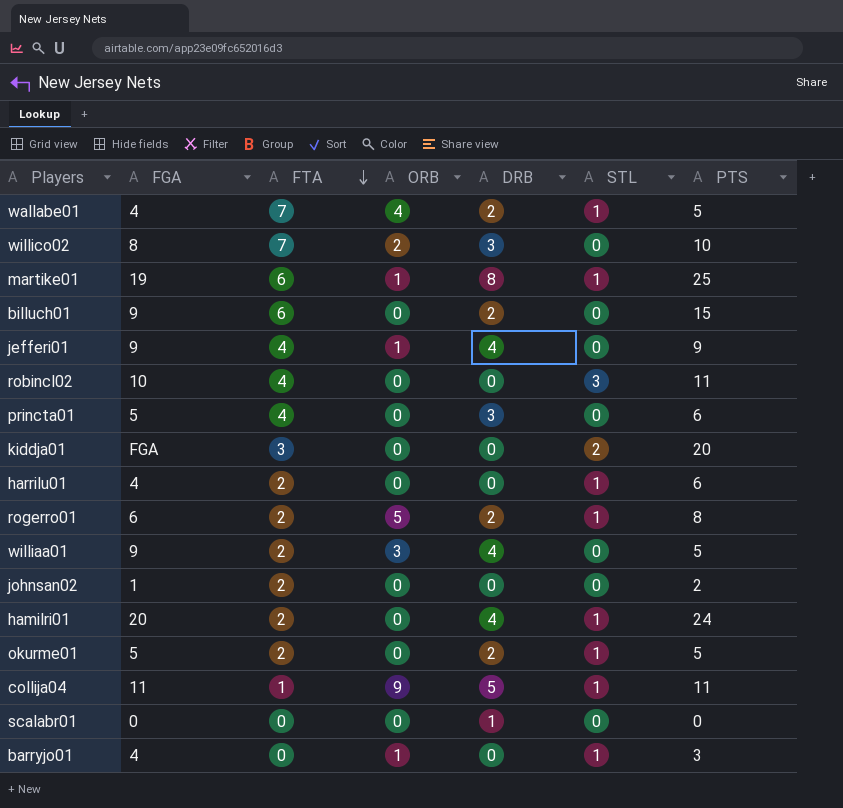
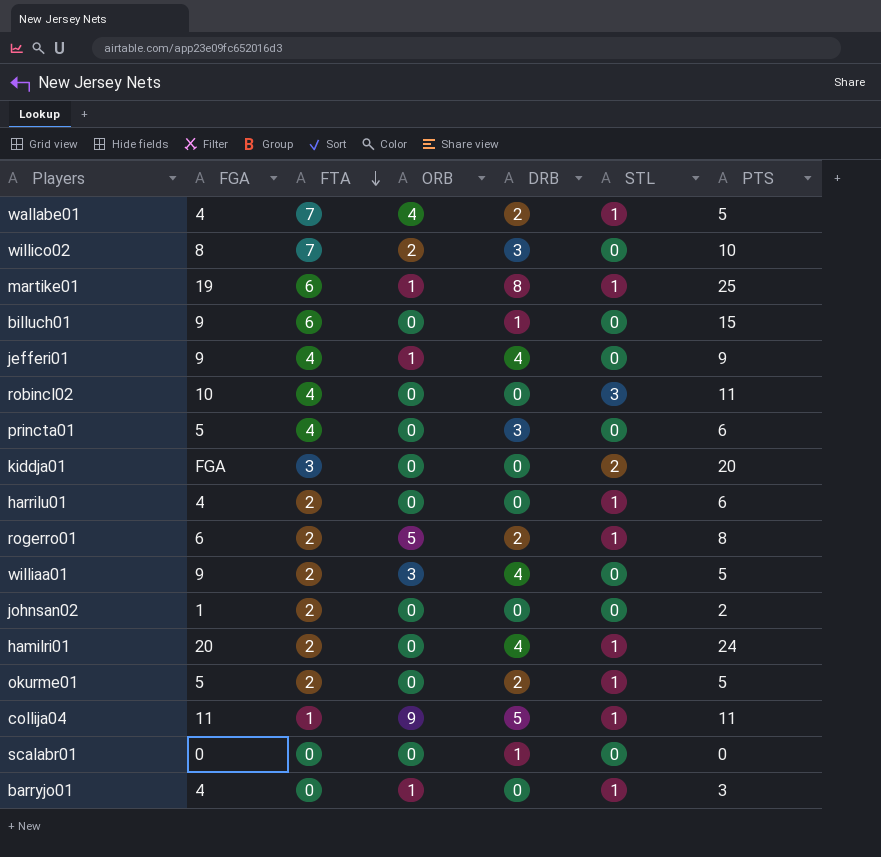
billuch01 | DRB: 2 -> 1

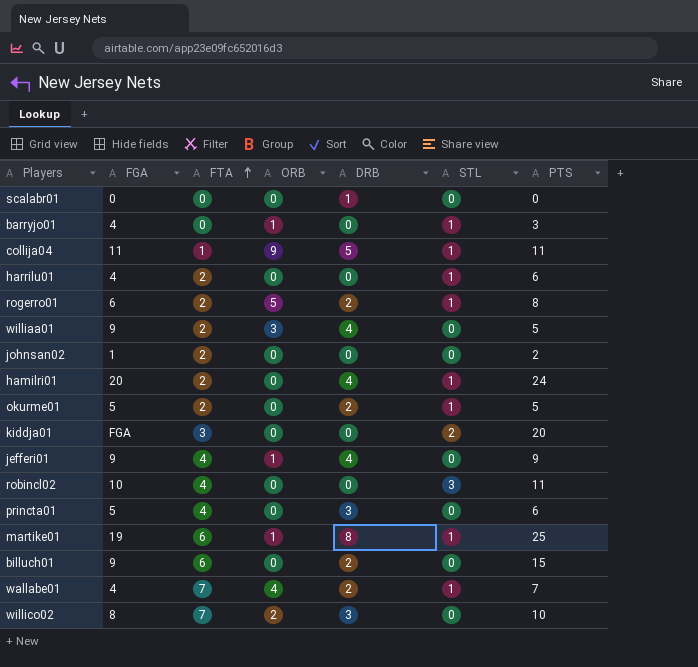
row order: FTA descending -> FTA ascending
billuch01 | DRB: 1 -> 2
wallabe01 | PTS: 5 -> 7

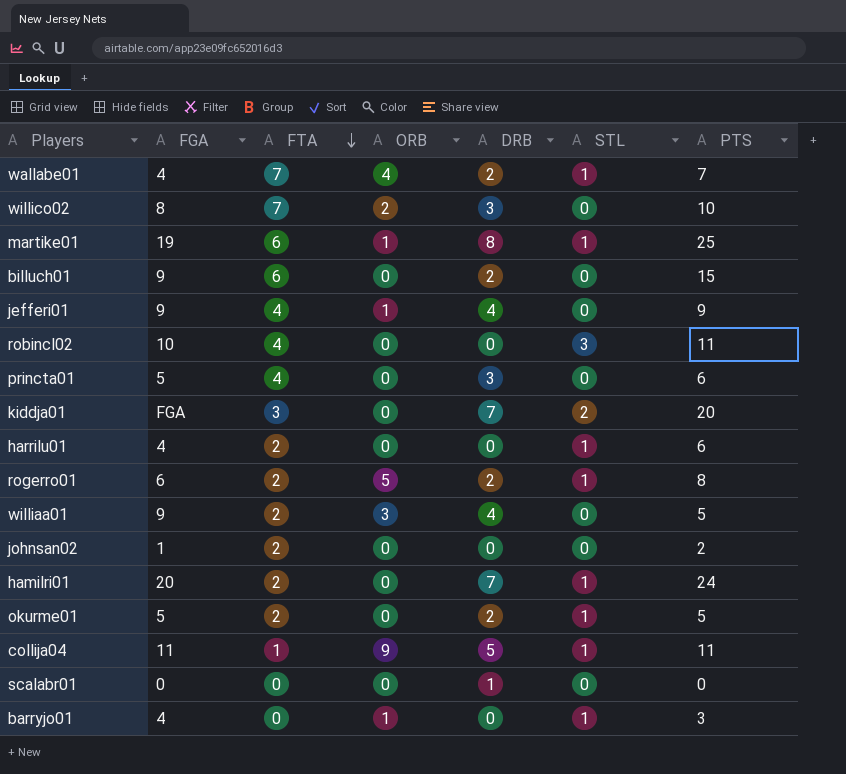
row order: FTA ascending -> FTA descending
kiddja01 | DRB: 0 -> 7
hamilri01 | DRB: 4 -> 7

